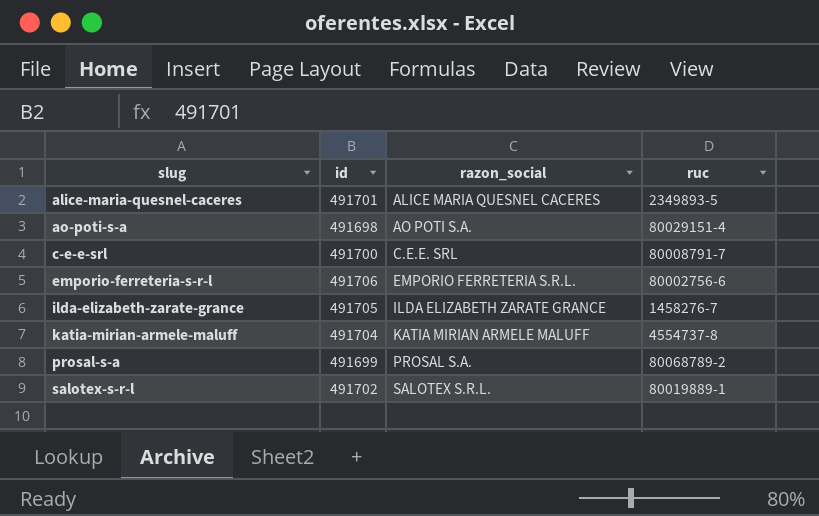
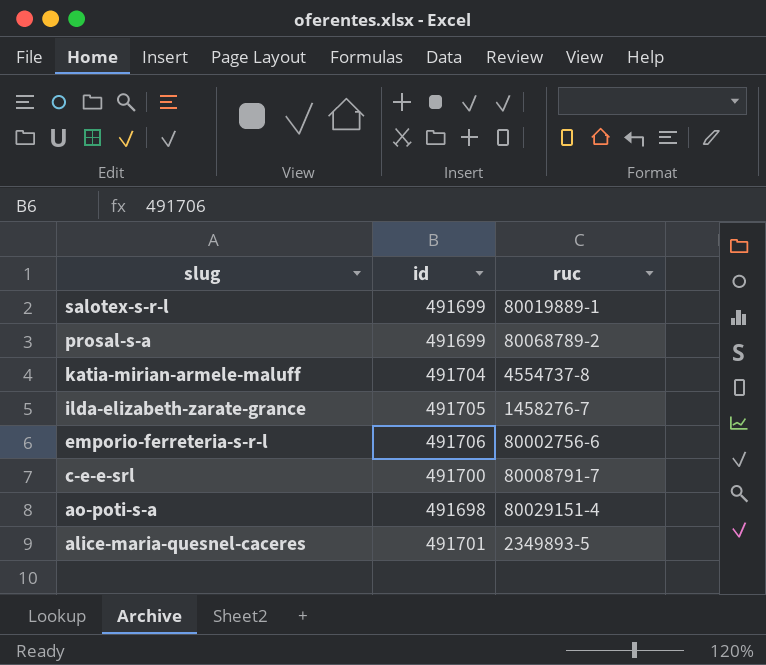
row order: slug ascending -> slug descending
column razon_social | position: 3 -> none
salotex-s-r-l | id: 491702 -> 491699

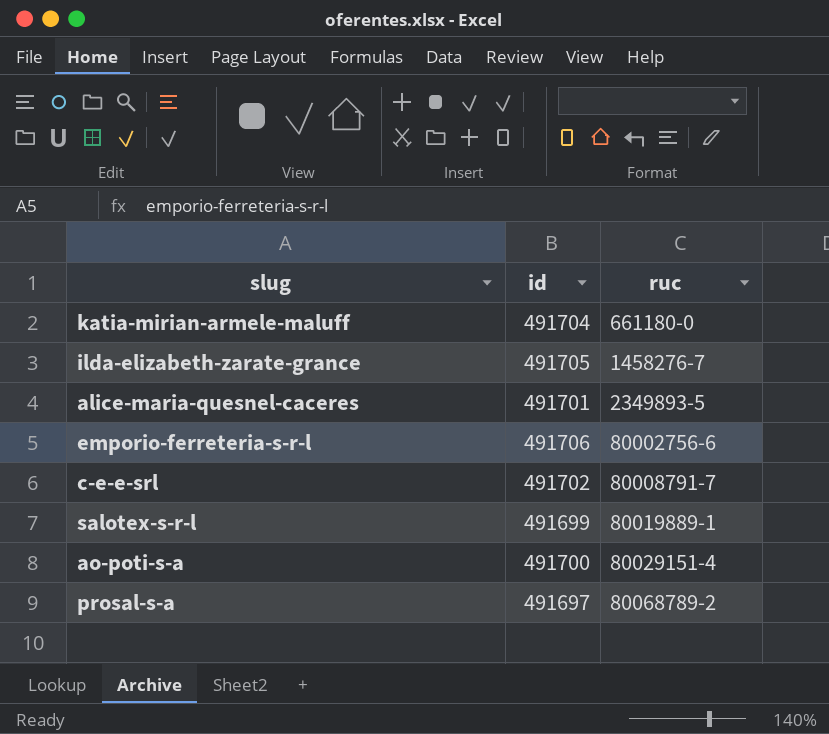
row order: slug descending -> ruc ascending
katia-mirian-armele-maluff | ruc: 4554737-8 -> 661180-0
c-e-e-srl | id: 491700 -> 491702
ao-poti-s-a | id: 491698 -> 491700
prosal-s-a | id: 491699 -> 491697

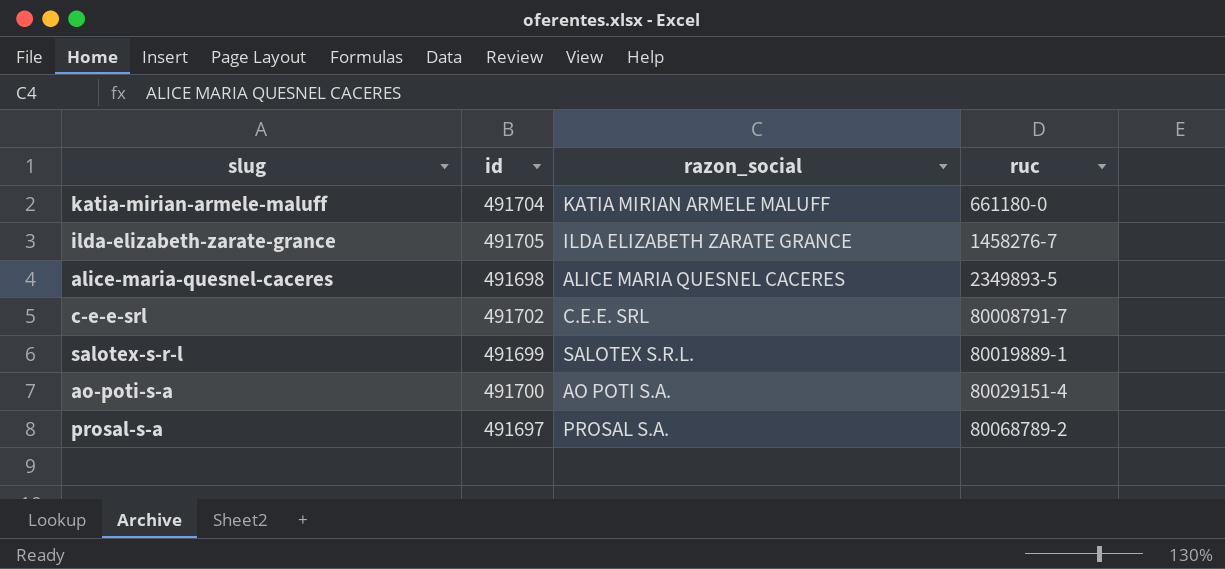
column razon_social | position: none -> 3
row emporio-ferreteria-s-r-l: 491706 | 80002756-6 -> none
alice-maria-quesnel-caceres | id: 491701 -> 491698

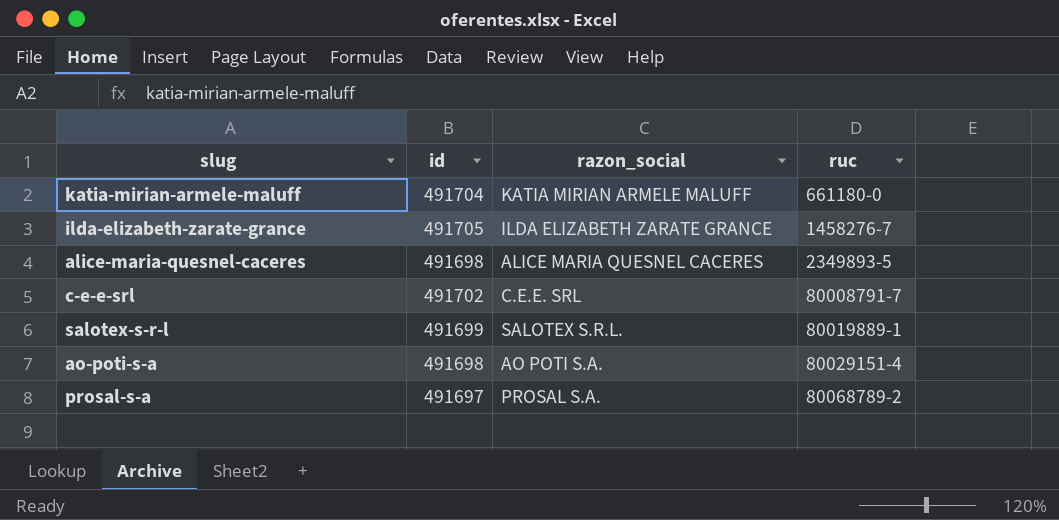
ao-poti-s-a | id: 491700 -> 491698

